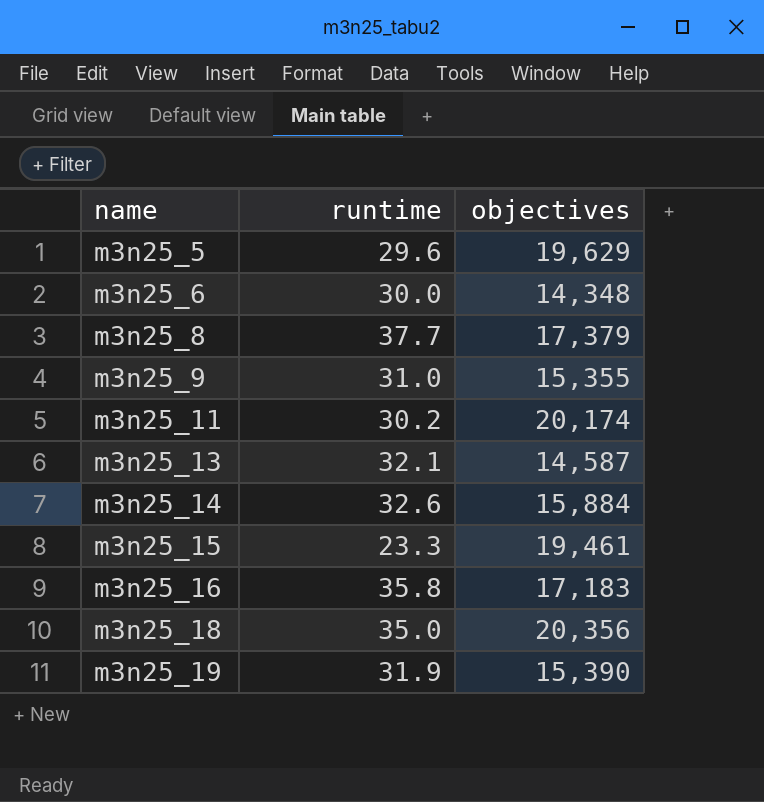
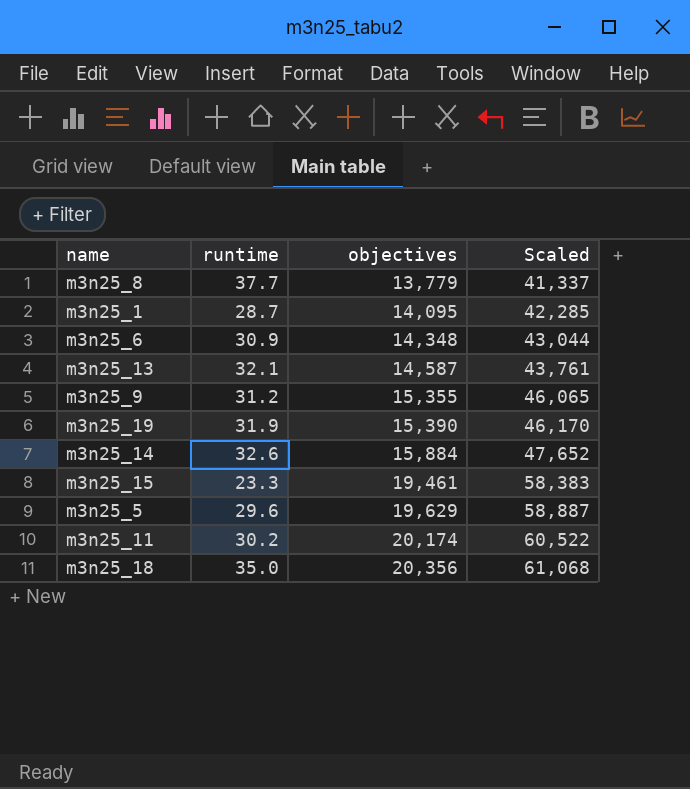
row order: name ascending -> objectives ascending
column Scaled | formula: none -> [objectives] * 3
row m3n25_16: 35.8 | 17,183 -> none
m3n25_8 | objectives: 17,379 -> 13,779
row m3n25_1: none -> 28.7 | 14,095 | 42,285
m3n25_6 | runtime: 30.0 -> 30.9
m3n25_9 | runtime: 31.0 -> 31.2

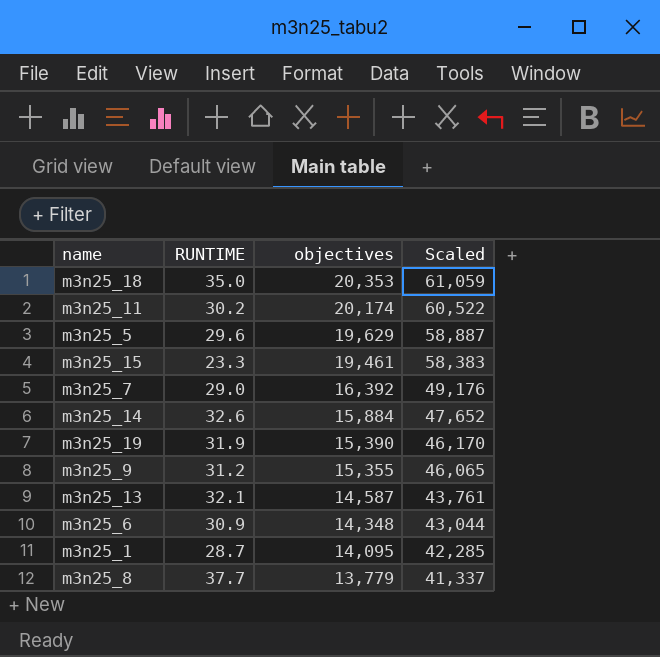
row order: objectives ascending -> objectives descending
column name: runtime -> RUNTIME
m3n25_18 | objectives: 20,356 -> 20,353
m3n25_18 | Scaled: 61,068 -> 61,059
row m3n25_7: none -> 29.0 | 16,392 | 49,176

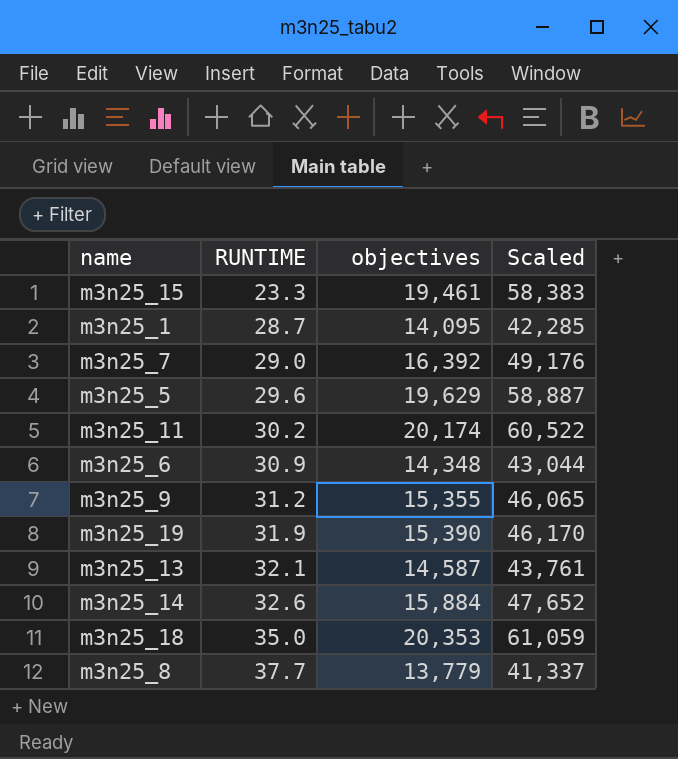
row order: objectives descending -> RUNTIME ascending

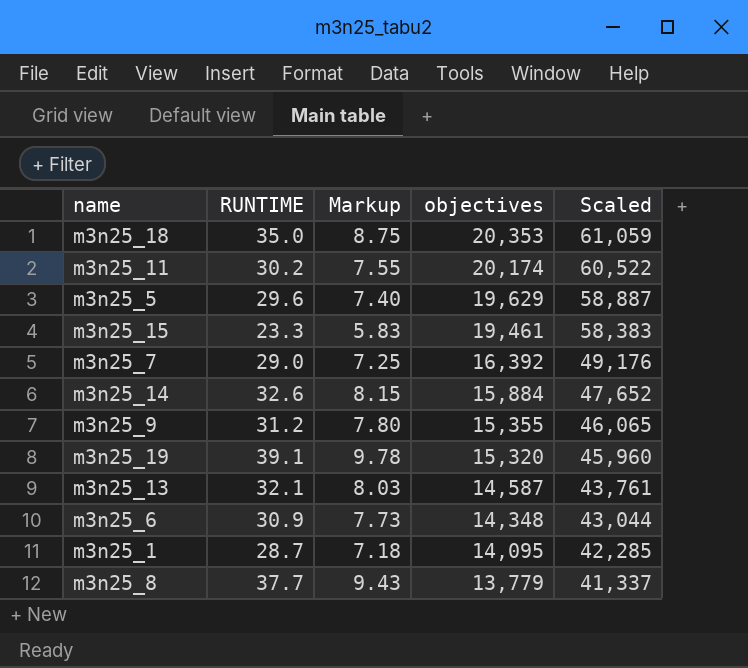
row order: RUNTIME ascending -> objectives descending
column Markup | formula: none -> [RUNTIME] * 0.25
m3n25_19 | RUNTIME: 31.9 -> 39.1
m3n25_19 | objectives: 15,390 -> 15,320
m3n25_19 | Scaled: 46,170 -> 45,960

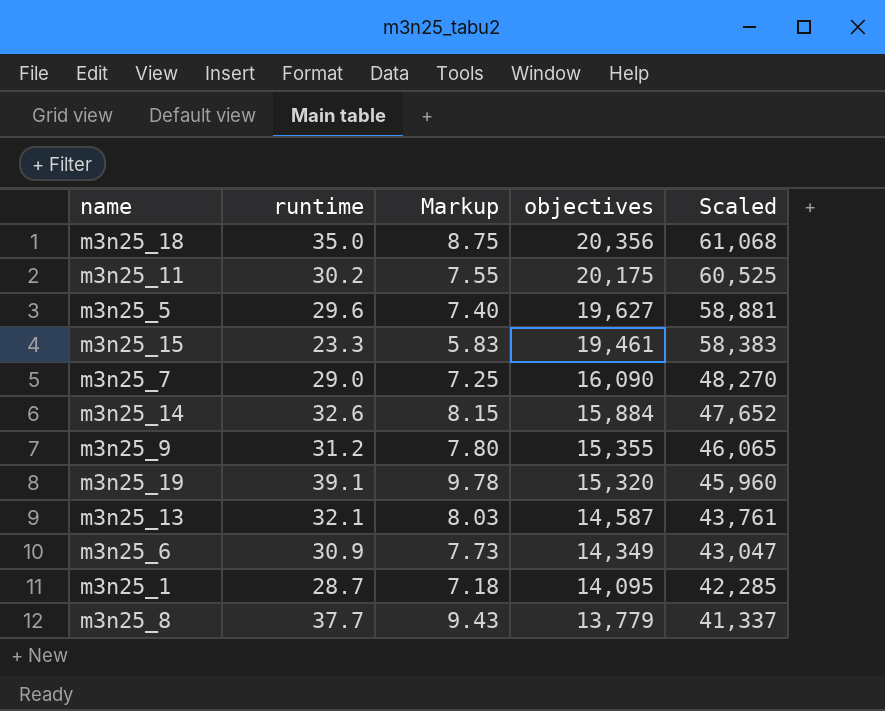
column name: RUNTIME -> runtime
m3n25_18 | objectives: 20,353 -> 20,356
m3n25_18 | Scaled: 61,059 -> 61,068
m3n25_11 | objectives: 20,174 -> 20,175
m3n25_11 | Scaled: 60,522 -> 60,525
m3n25_5 | objectives: 19,629 -> 19,627
m3n25_5 | Scaled: 58,887 -> 58,881
m3n25_7 | objectives: 16,392 -> 16,090
m3n25_7 | Scaled: 49,176 -> 48,270
m3n25_6 | objectives: 14,348 -> 14,349
m3n25_6 | Scaled: 43,044 -> 43,047

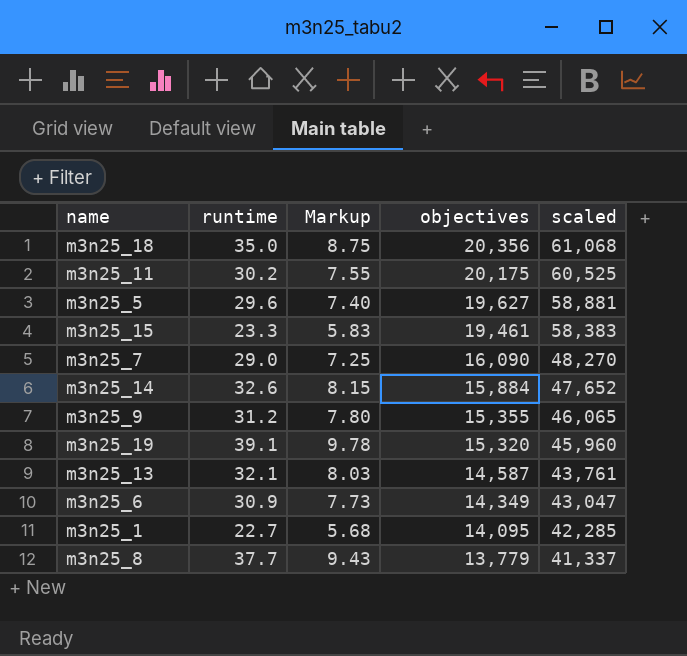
column name: Scaled -> scaled
m3n25_1 | runtime: 28.7 -> 22.7
m3n25_1 | Markup: 7.18 -> 5.68

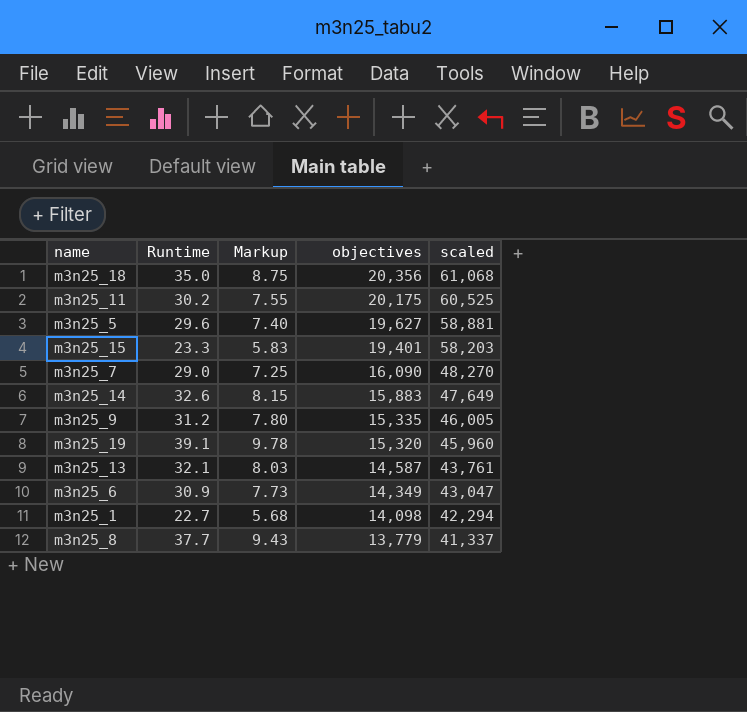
column name: runtime -> Runtime
m3n25_15 | objectives: 19,461 -> 19,401
m3n25_15 | scaled: 58,383 -> 58,203
m3n25_14 | objectives: 15,884 -> 15,883
m3n25_14 | scaled: 47,652 -> 47,649
m3n25_9 | objectives: 15,355 -> 15,335
m3n25_9 | scaled: 46,065 -> 46,005
m3n25_1 | objectives: 14,095 -> 14,098
m3n25_1 | scaled: 42,285 -> 42,294

